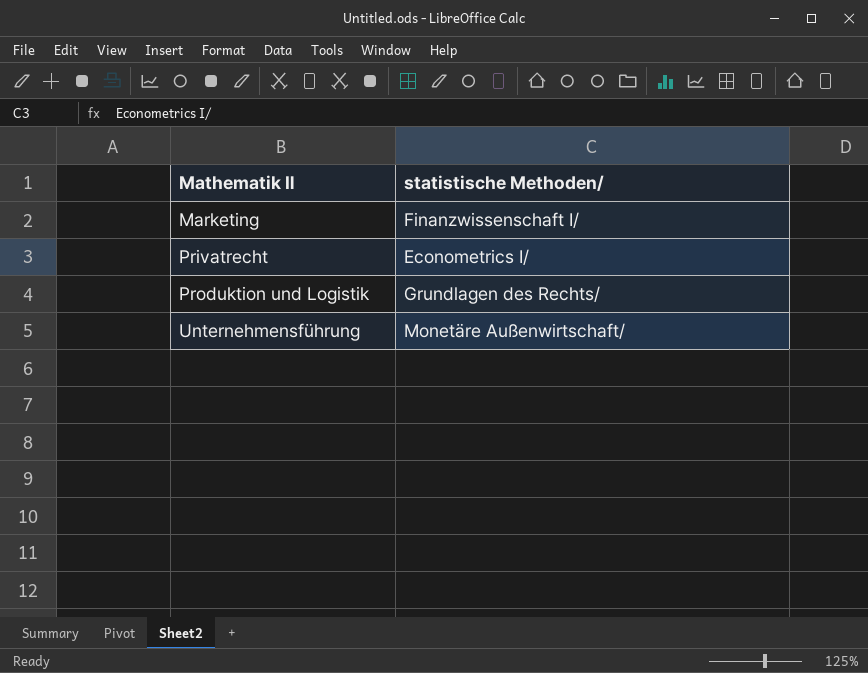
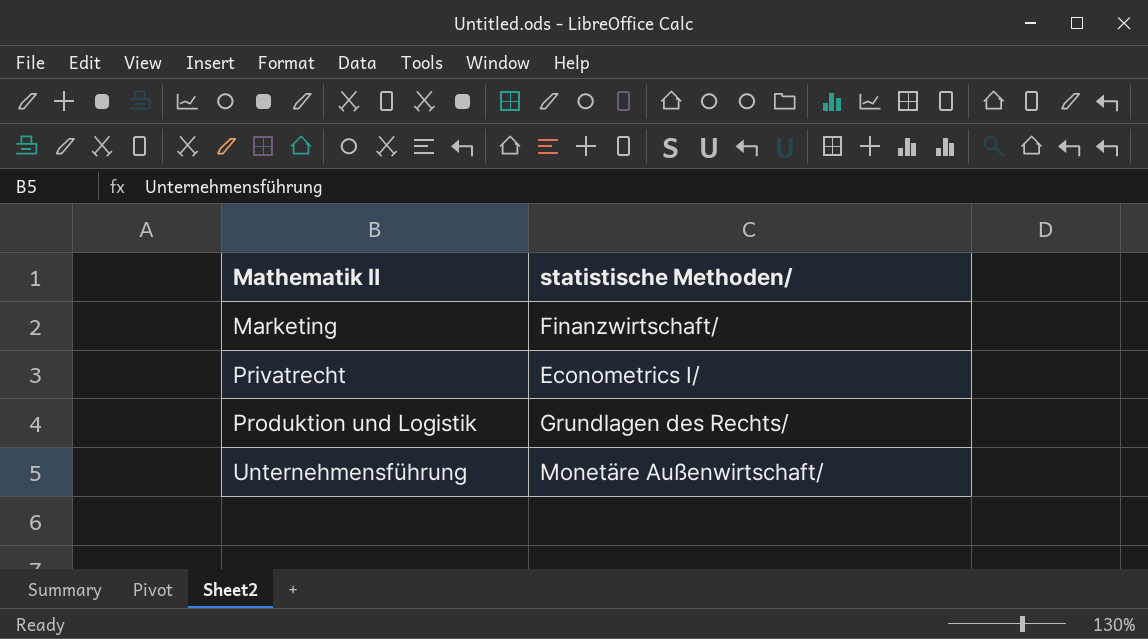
Marketing | statistische Methoden/: Finanzwissenschaft Ⅰ/ -> Finanzwirtschaft/

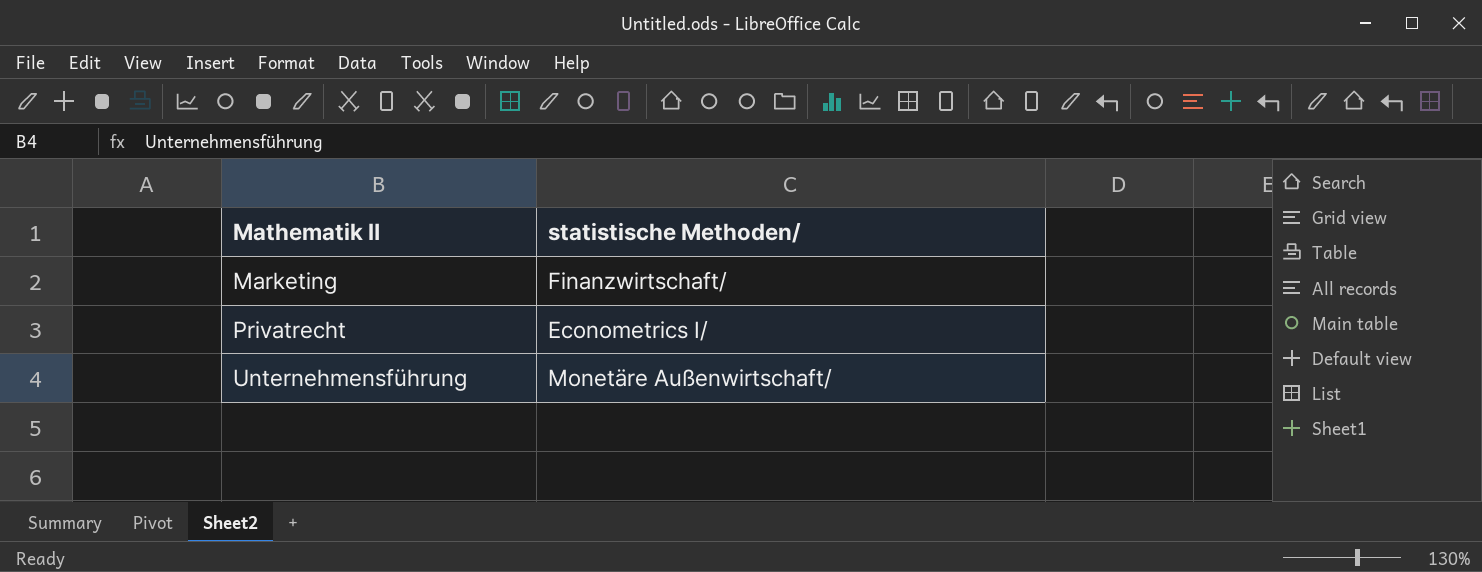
row Produktion und Logistik: Grundlagen des Rechts/ -> none

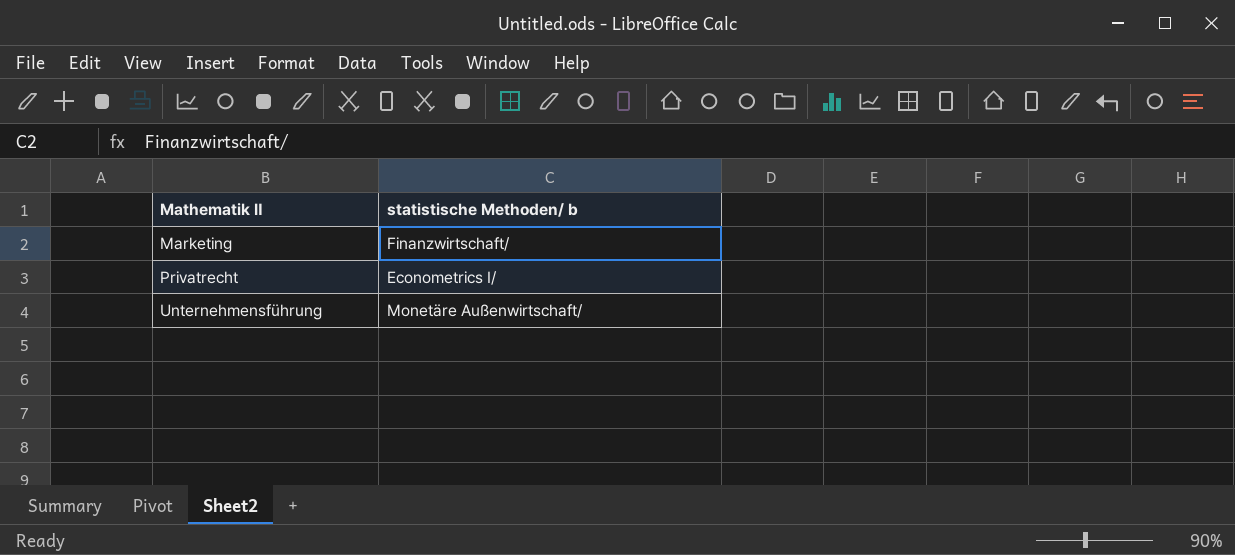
column name: statistische Methoden/ -> statistische Methoden/ b

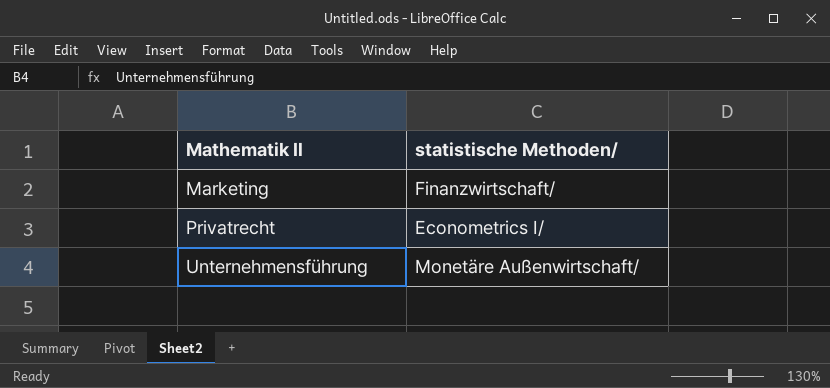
column name: statistische Methoden/ b -> statistische Methoden/

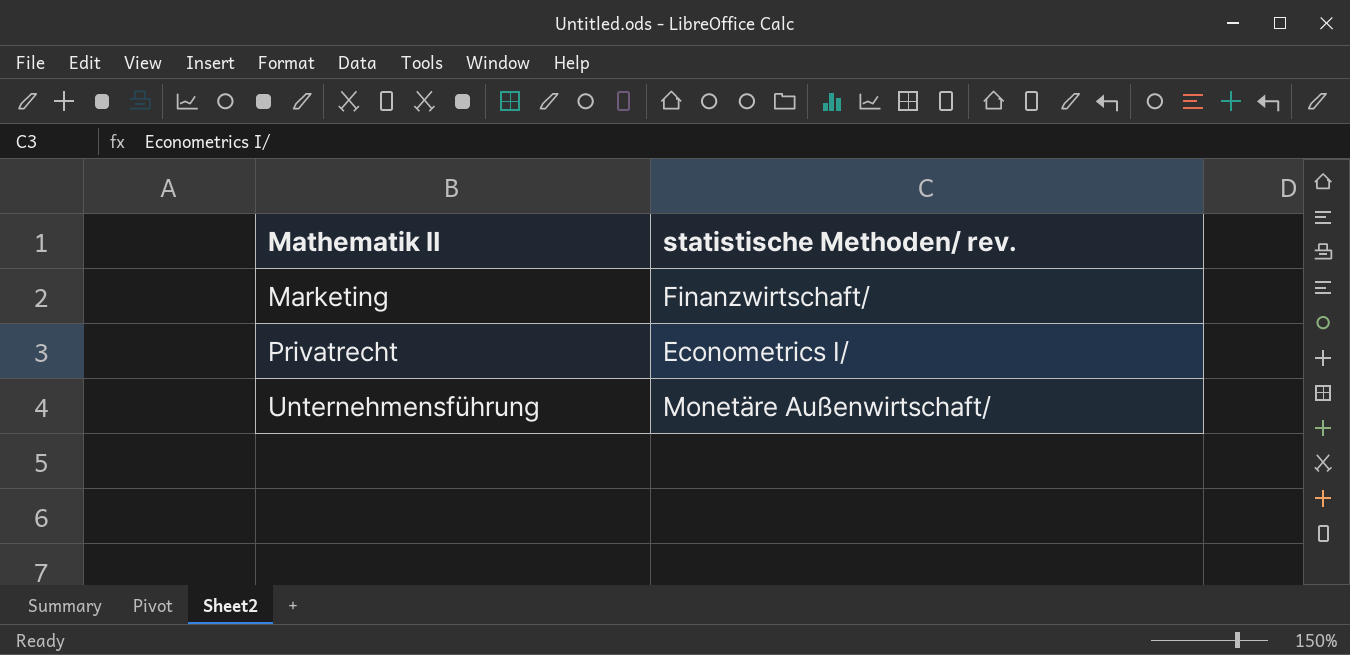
column name: statistische Methoden/ -> statistische Methoden/ rev.

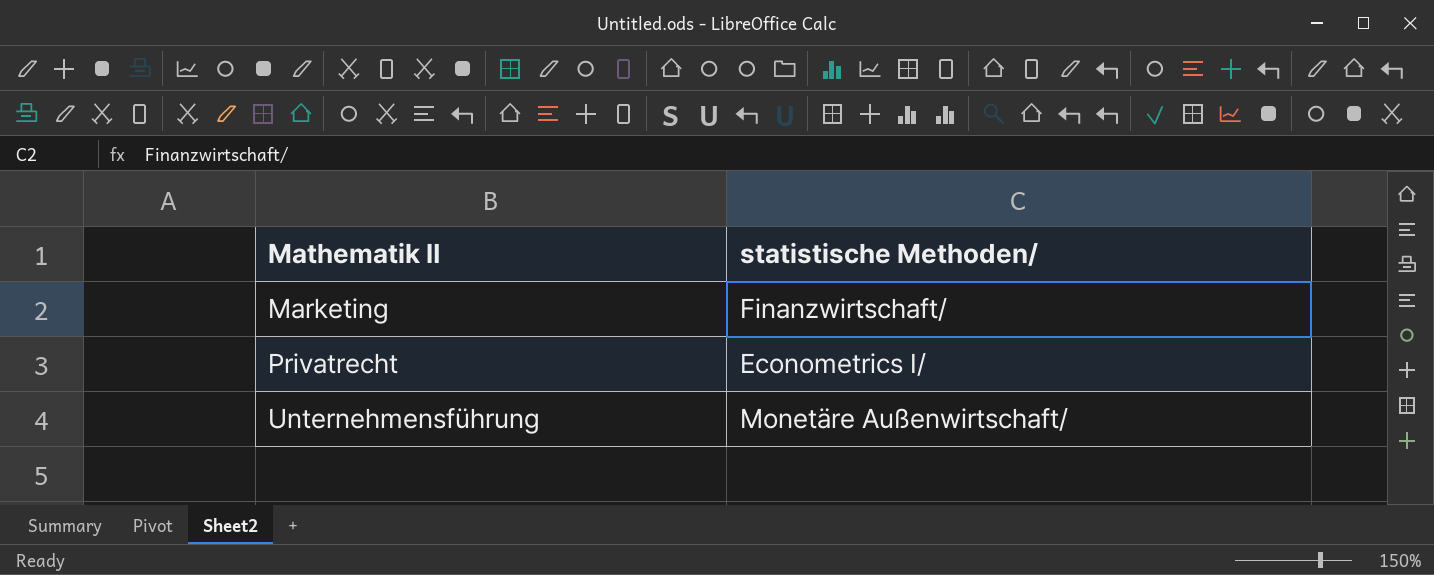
column name: statistische Methoden/ rev. -> statistische Methoden/

